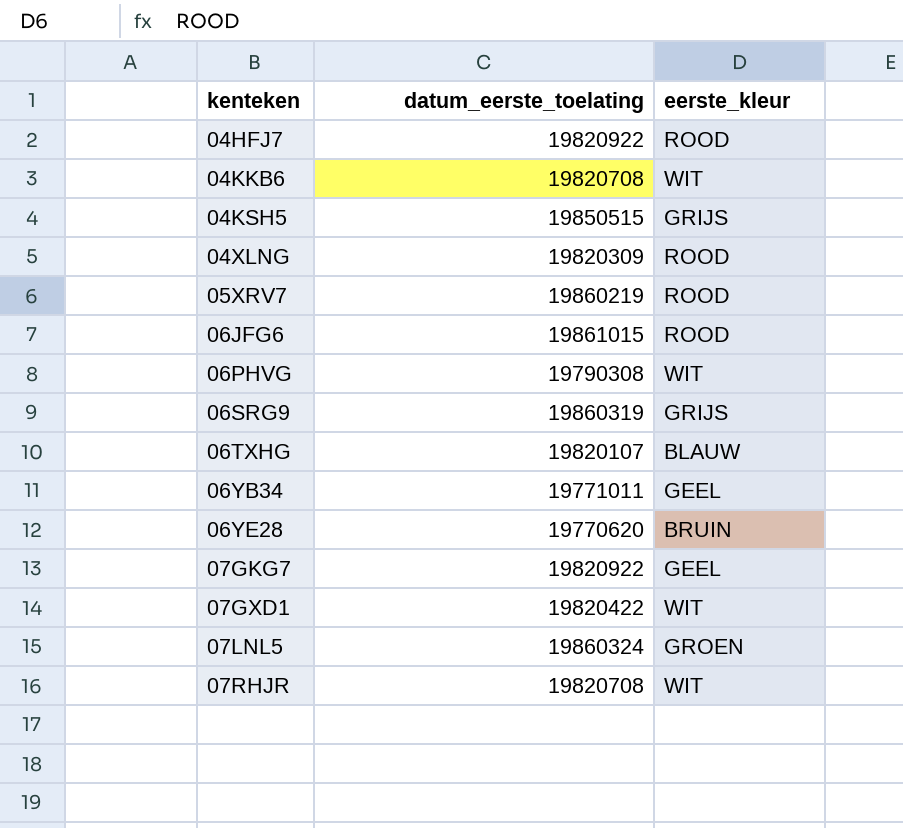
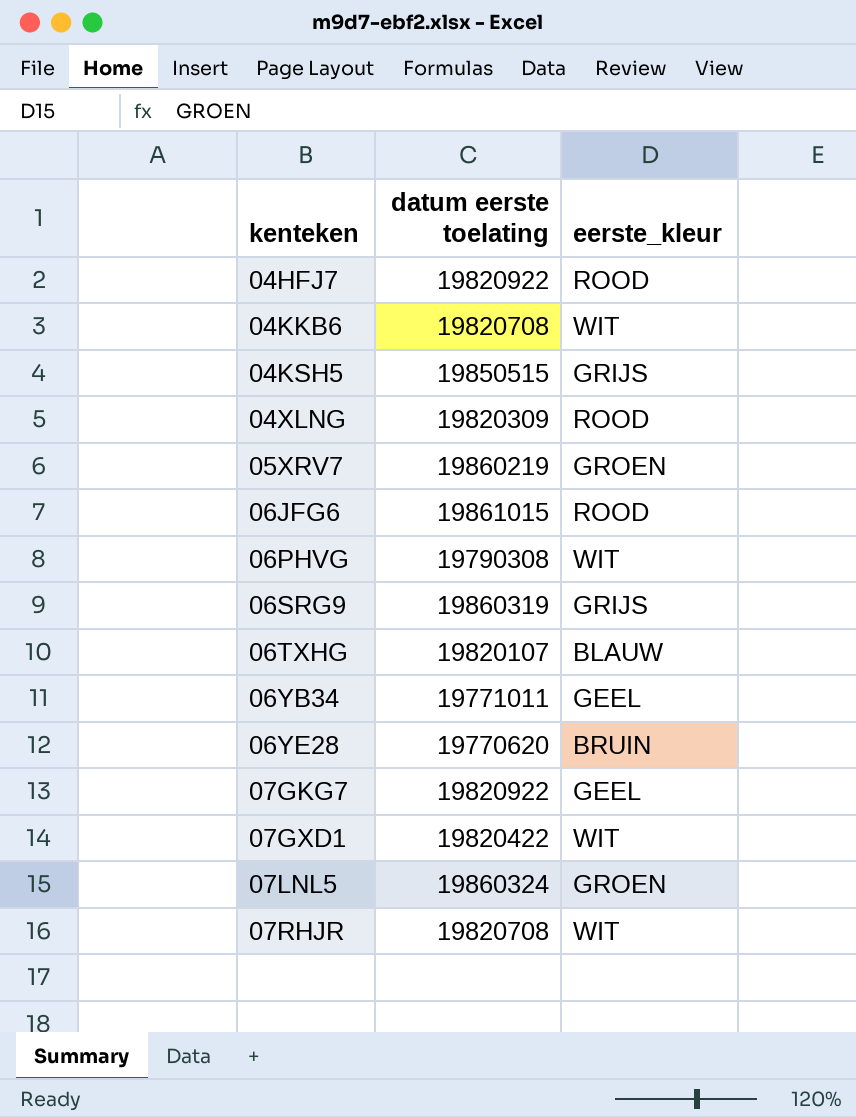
column name: datum_eerste_toelating -> datum eerste toelating
05XRV7 | eerste_kleur: ROOD -> GROEN

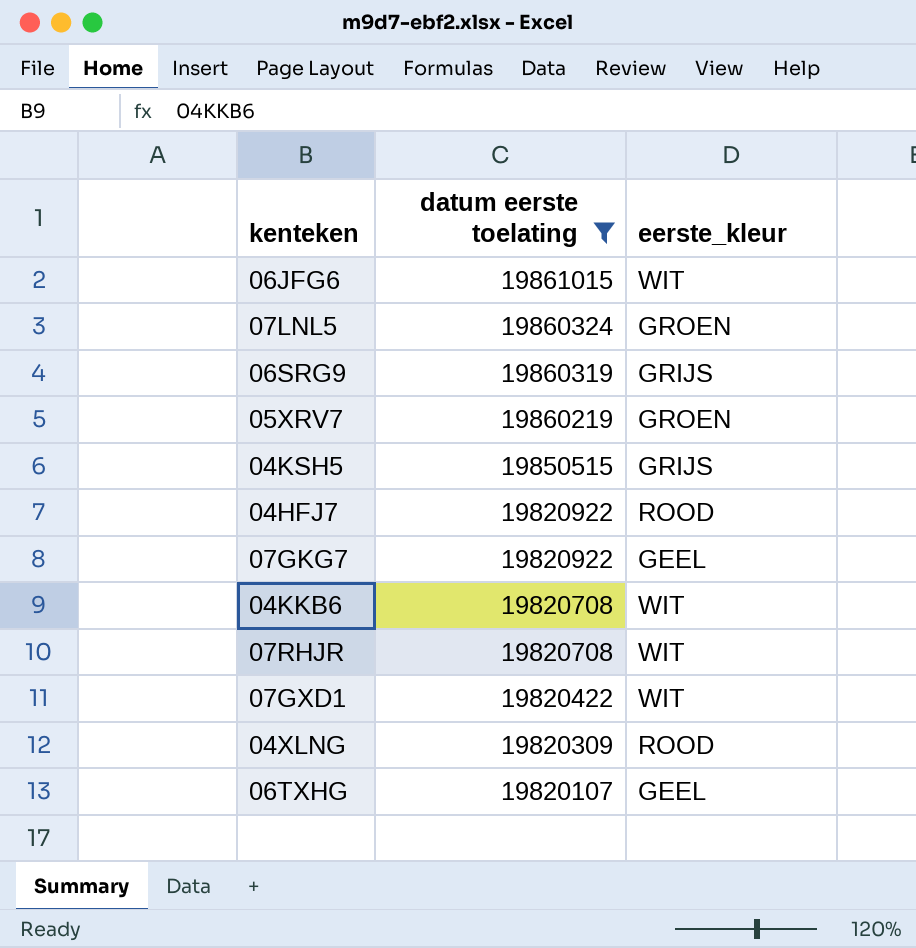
filter: none -> datum eerste toelating >= 19820107
row order: kenteken ascending -> datum eerste toelating descending
06JFG6 | eerste_kleur: ROOD -> WIT
06TXHG | eerste_kleur: BLAUW -> GEEL

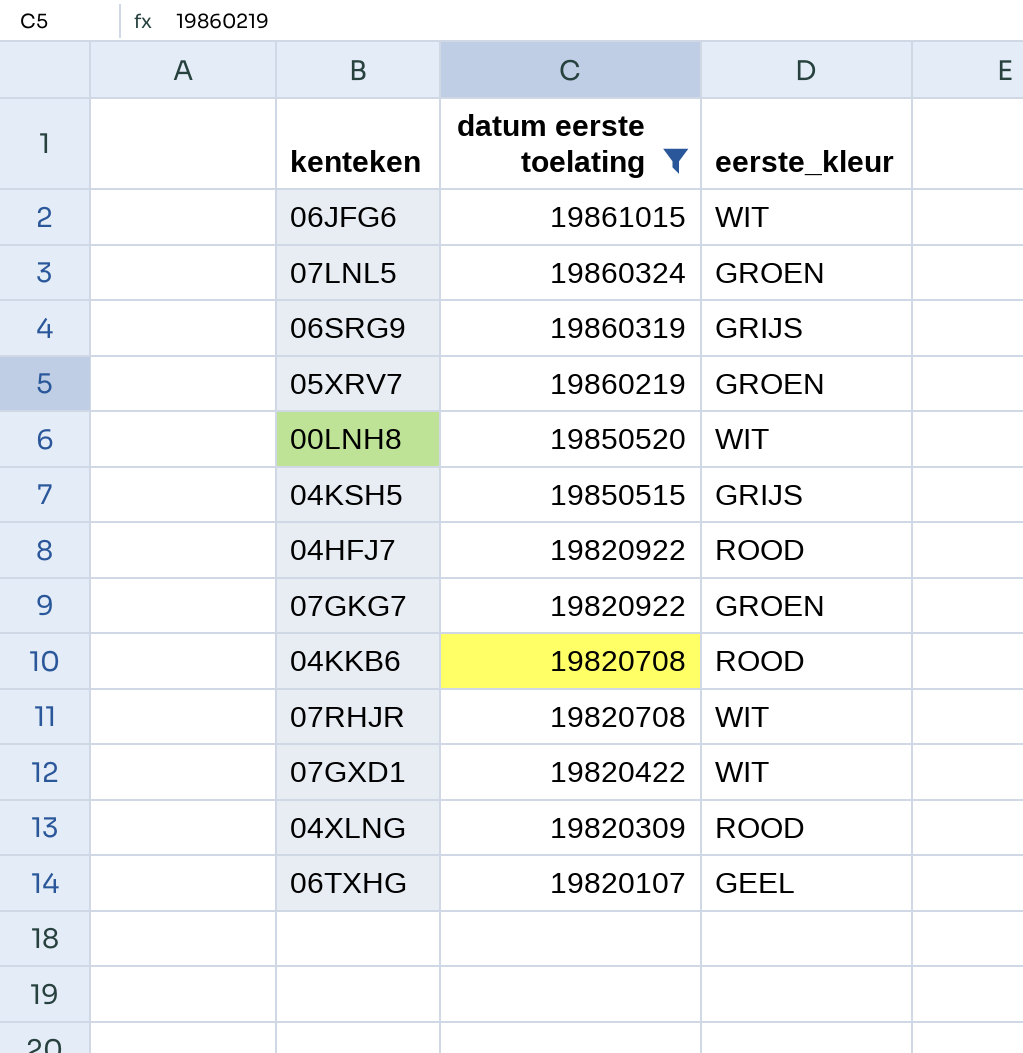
row 00LNH8: none -> 19850520 | WIT
07GKG7 | eerste_kleur: GEEL -> GROEN
04KKB6 | eerste_kleur: WIT -> ROOD

